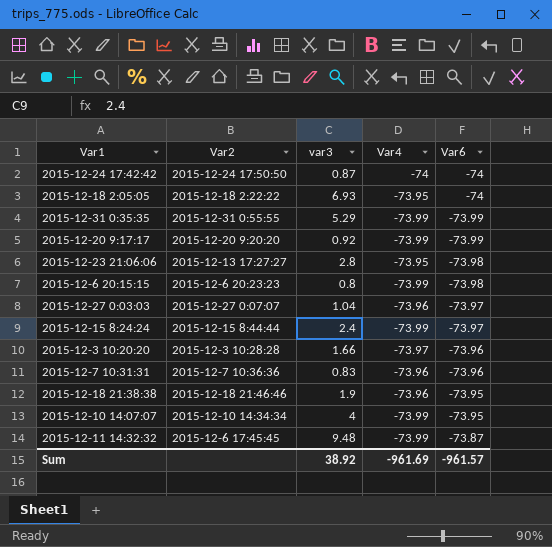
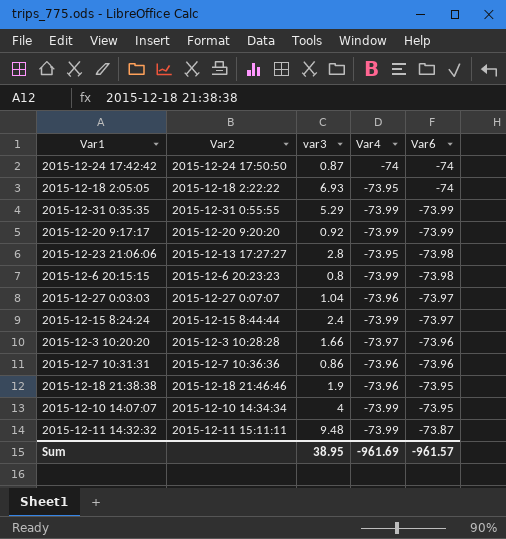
2015-12-7 10:31:31 | var3: 0.83 -> 0.86
2015-12-11 14:32:32 | Var2: 2015-12-6 17:45:45 -> 2015-12-11 15:11:11
Sum | var3: 38.92 -> 38.95

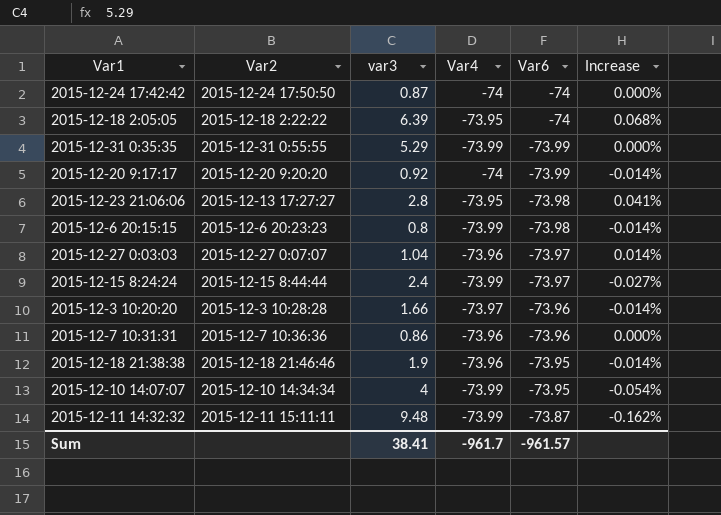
column Increase | formula: none -> ([Var6] - [Var4]) / [Var4]
2015-12-18 2:05:05 | var3: 6.93 -> 6.39
2015-12-20 9:17:17 | Var4: -73.99 -> -74
Sum | var3: 38.95 -> 38.41
Sum | Var4: -961.69 -> -961.7

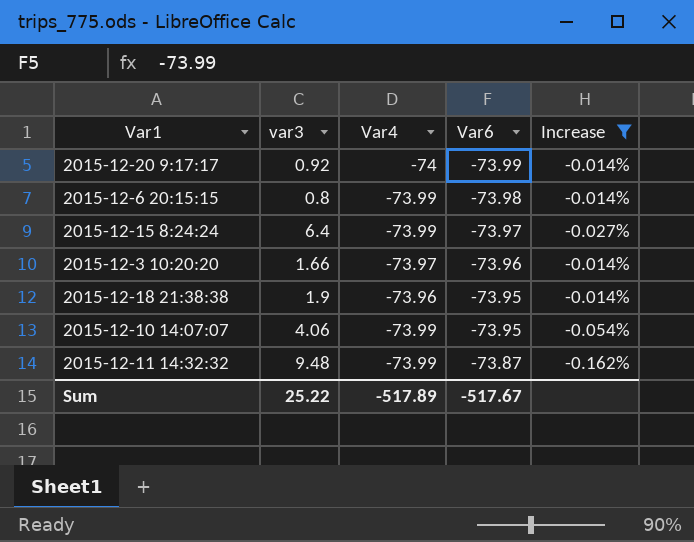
filter: none -> Increase <= -0.014%
column Var2 | position: 2 -> none
2015-12-15 8:24:24 | var3: 2.4 -> 6.4
2015-12-10 14:07:07 | var3: 4 -> 4.06
Sum | var3: 38.41 -> 25.22
Sum | Var4: -961.7 -> -517.89
Sum | Var6: -961.57 -> -517.67

